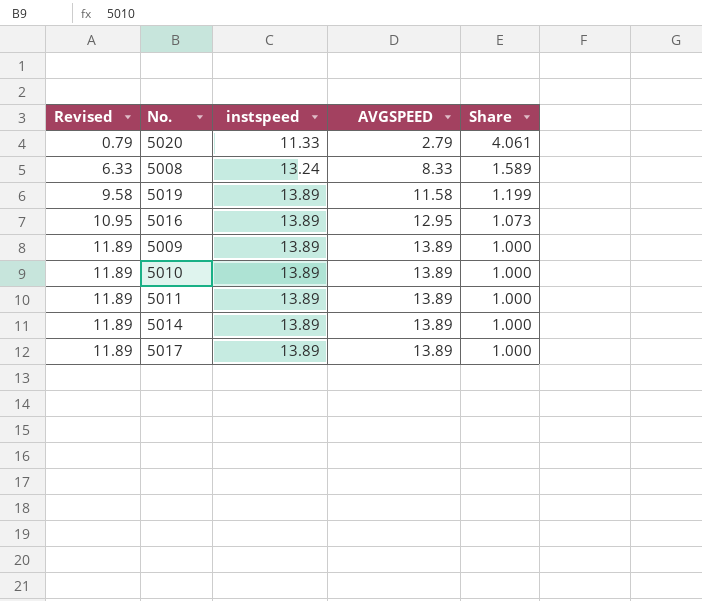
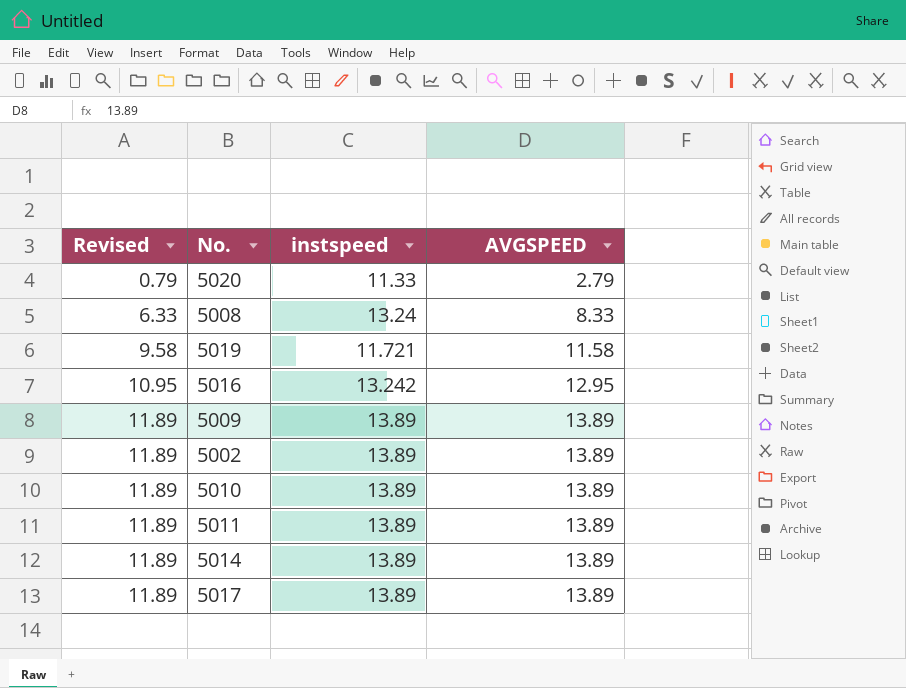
column Share | formula: [instspeed] / [AVGSPEED] -> none
5019 | instspeed: 13.89 -> 11.721
5016 | instspeed: 13.89 -> 13.242
row 5002: none -> 11.89 | 13.89 | 13.89

